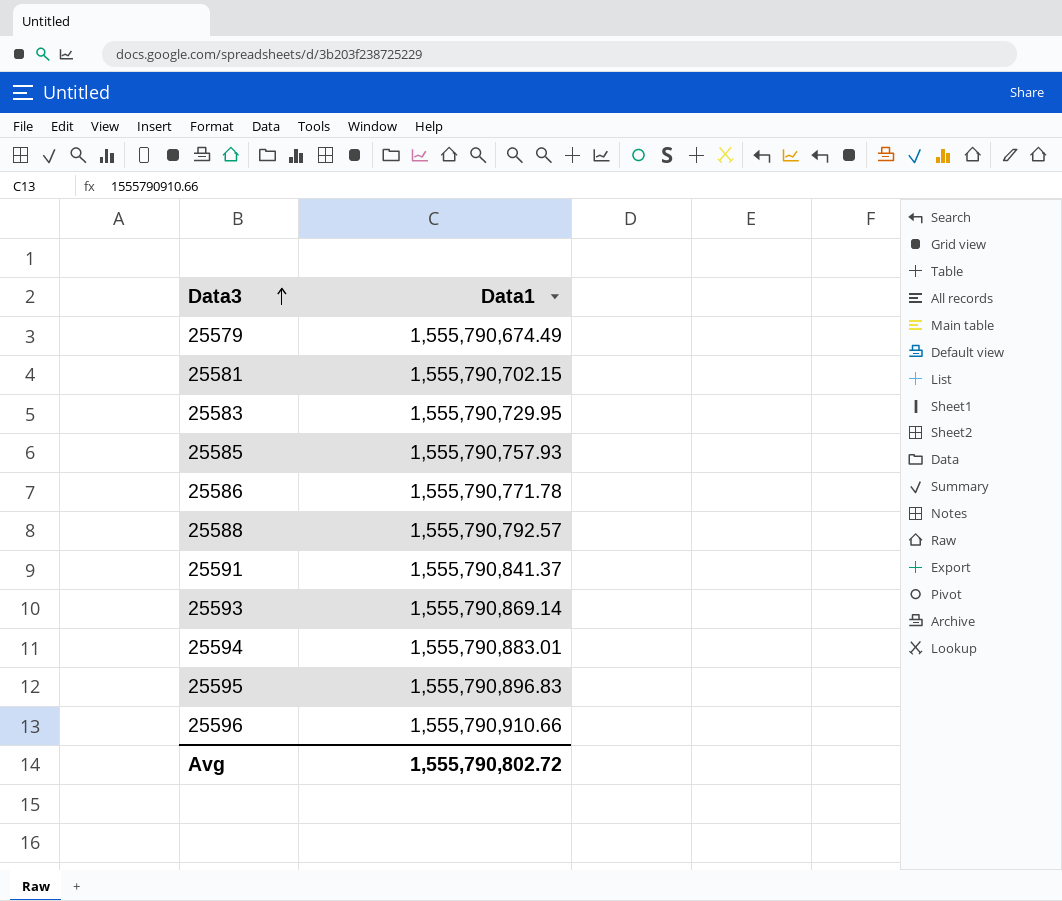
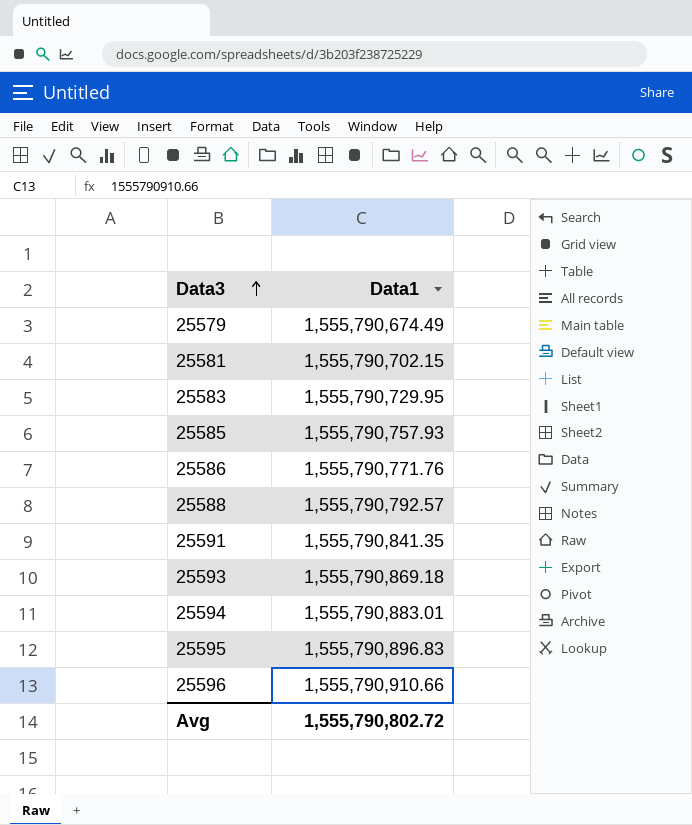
25586 | Data1: 1,555,790,771.78 -> 1,555,790,771.76
25591 | Data1: 1,555,790,841.37 -> 1,555,790,841.35
25593 | Data1: 1,555,790,869.14 -> 1,555,790,869.18

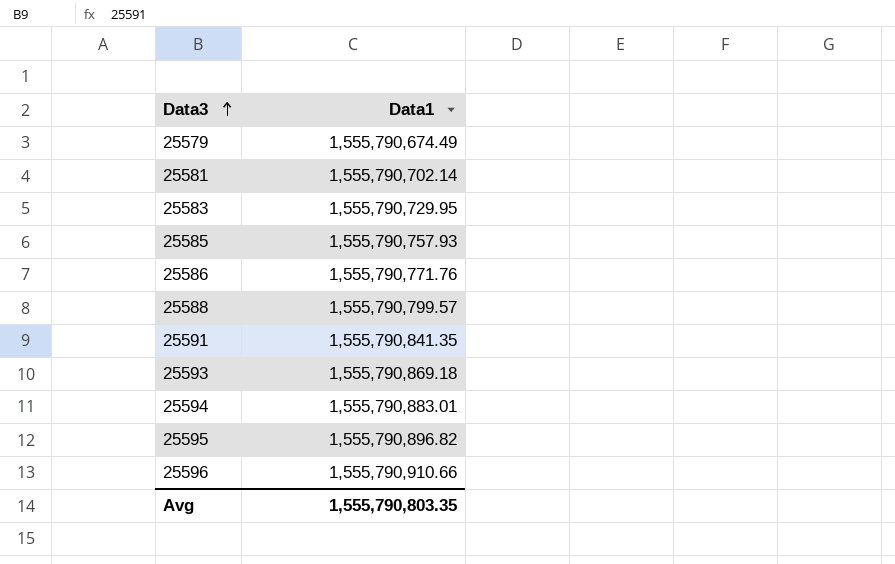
25581 | Data1: 1,555,790,702.15 -> 1,555,790,702.14
25588 | Data1: 1,555,790,792.57 -> 1,555,790,799.57
25595 | Data1: 1,555,790,896.83 -> 1,555,790,896.82
Avg | Data1: 1,555,790,802.72 -> 1,555,790,803.35

